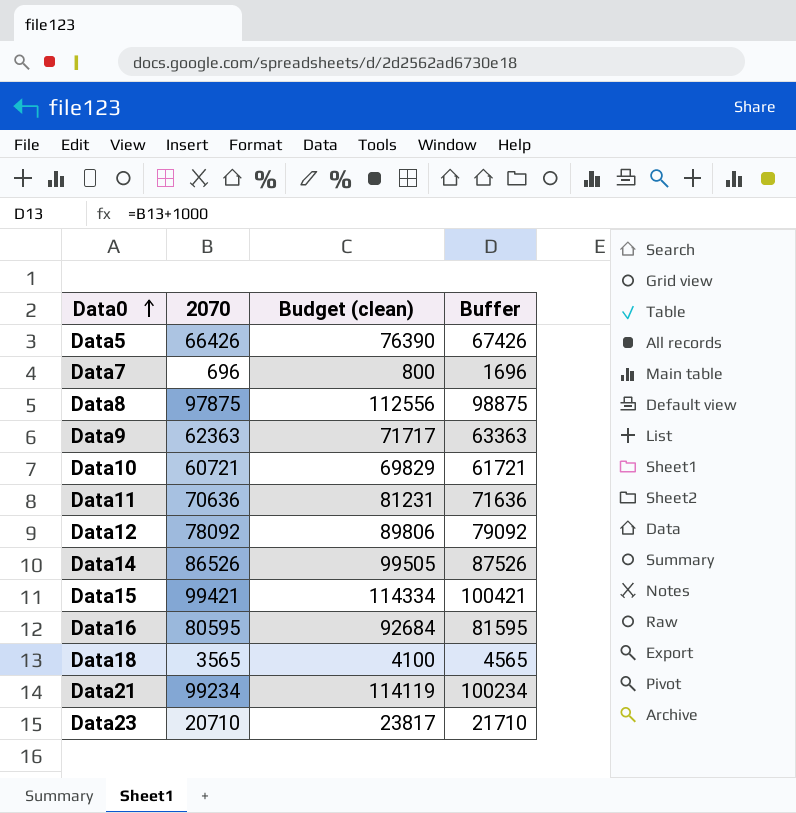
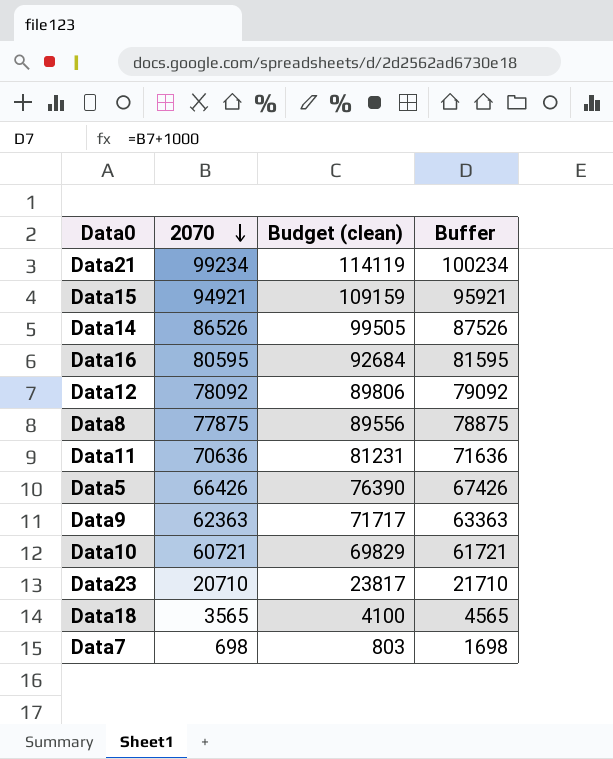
row order: Data0 ascending -> 2070 descending
Data15 | 2070: 99421 -> 94921
Data15 | Budget (clean): 114334 -> 109159
Data15 | Buffer: 100421 -> 95921
Data8 | 2070: 97875 -> 77875
Data8 | Budget (clean): 112556 -> 89556
Data8 | Buffer: 98875 -> 78875
Data7 | 2070: 696 -> 698
Data7 | Budget (clean): 800 -> 803
Data7 | Buffer: 1696 -> 1698

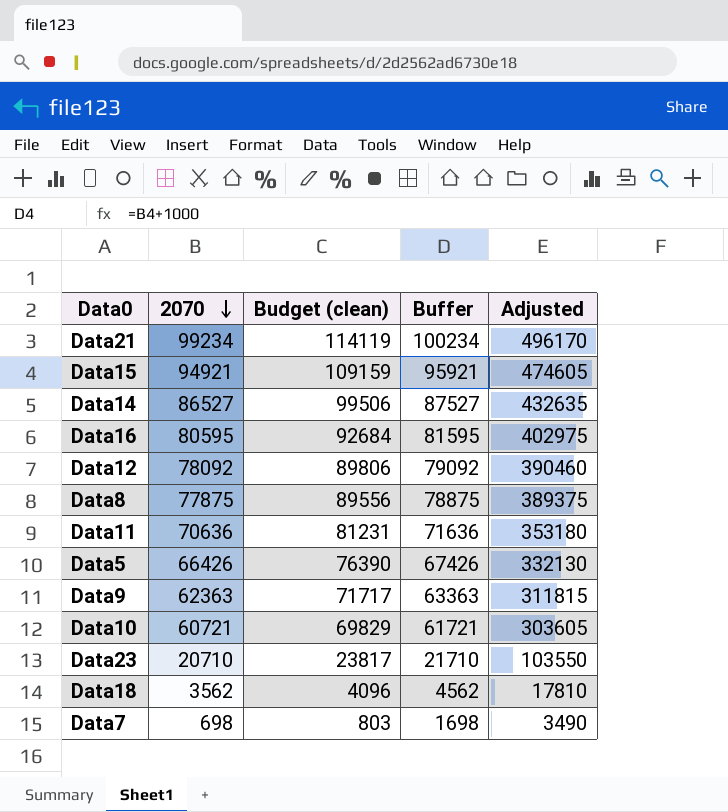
column Adjusted | formula: none -> [2070] * 5
Data14 | 2070: 86526 -> 86527
Data14 | Budget (clean): 99505 -> 99506
Data14 | Buffer: 87526 -> 87527
Data18 | 2070: 3565 -> 3562
Data18 | Budget (clean): 4100 -> 4096
Data18 | Buffer: 4565 -> 4562

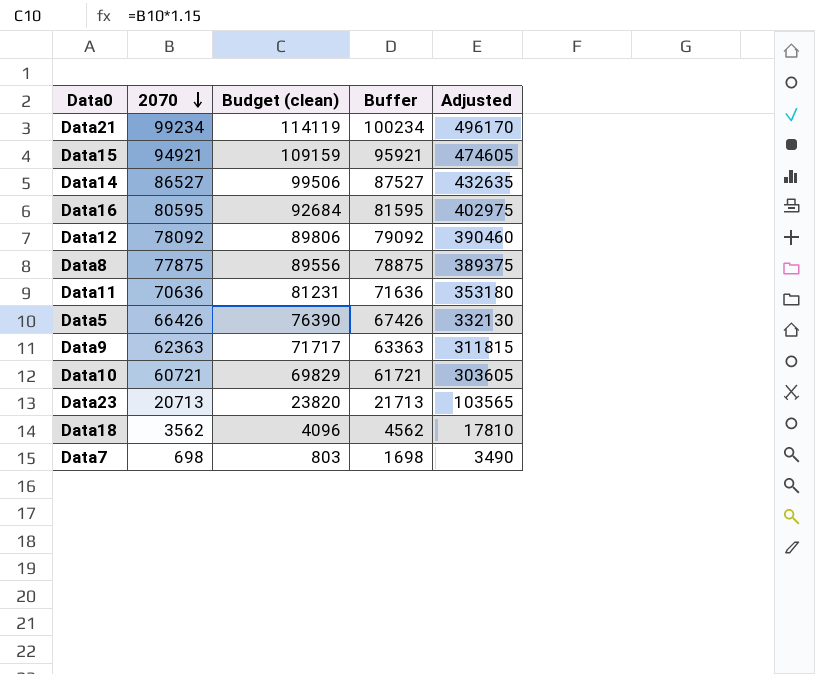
Data23 | 2070: 20710 -> 20713
Data23 | Budget (clean): 23817 -> 23820
Data23 | Buffer: 21710 -> 21713
Data23 | Adjusted: 103550 -> 103565

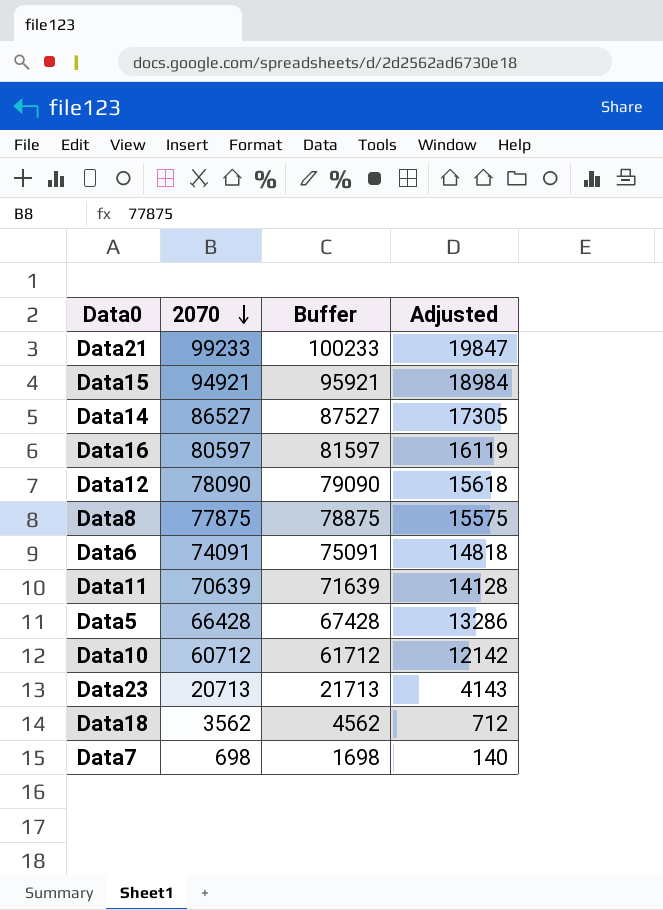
column Budget (clean) | formula: [2070] * 1.15 -> none
column Adjusted | formula: [2070] * 5 -> [2070] * 0.2
row Data9: 62363 | 71717 | 63363 | 311815 -> none
Data21 | 2070: 99234 -> 99233
Data21 | Buffer: 100234 -> 100233
Data16 | 2070: 80595 -> 80597
Data16 | Buffer: 81595 -> 81597
Data12 | 2070: 78092 -> 78090
Data12 | Buffer: 79092 -> 79090
row Data6: none -> 74091 | 75091 | 14818
Data11 | 2070: 70636 -> 70639
Data11 | Buffer: 71636 -> 71639
Data5 | 2070: 66426 -> 66428
Data5 | Buffer: 67426 -> 67428
Data10 | 2070: 60721 -> 60712
Data10 | Buffer: 61721 -> 61712

